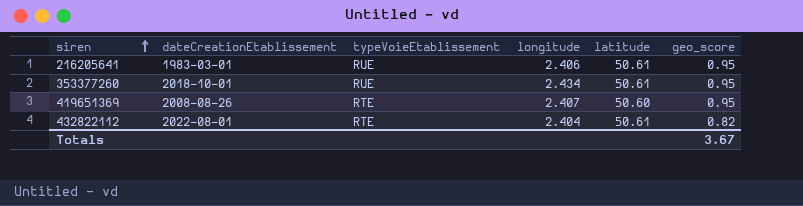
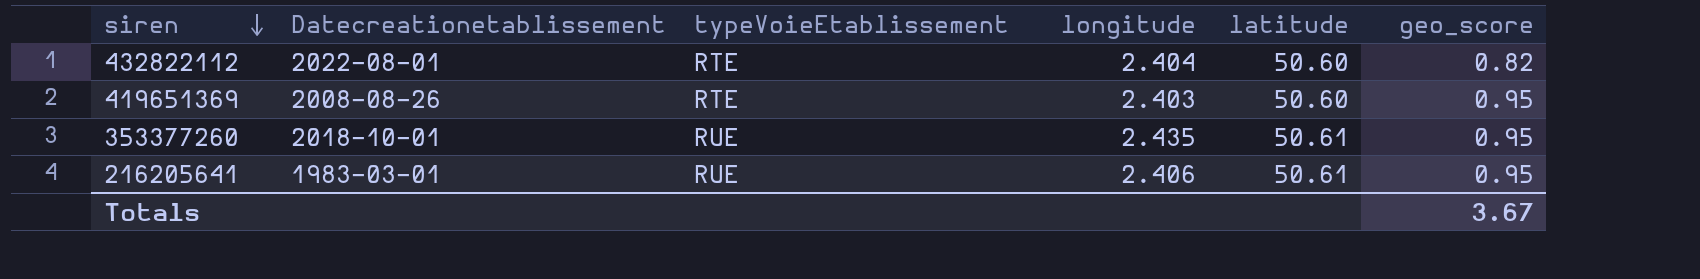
row order: siren ascending -> siren descending
column name: dateCreationEtablissement -> Datecreationetablissement
432822112 | latitude: 50.61 -> 50.60
419651369 | longitude: 2.407 -> 2.403
353377260 | longitude: 2.434 -> 2.435

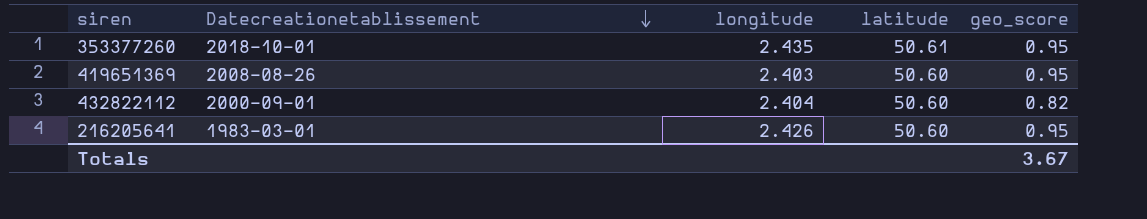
row order: siren descending -> Datecreationetablissement descending
column typeVoieEtablissement | position: 3 -> none
432822112 | Datecreationetablissement: 2022-08-01 -> 2000-09-01
216205641 | longitude: 2.406 -> 2.426
216205641 | latitude: 50.61 -> 50.60

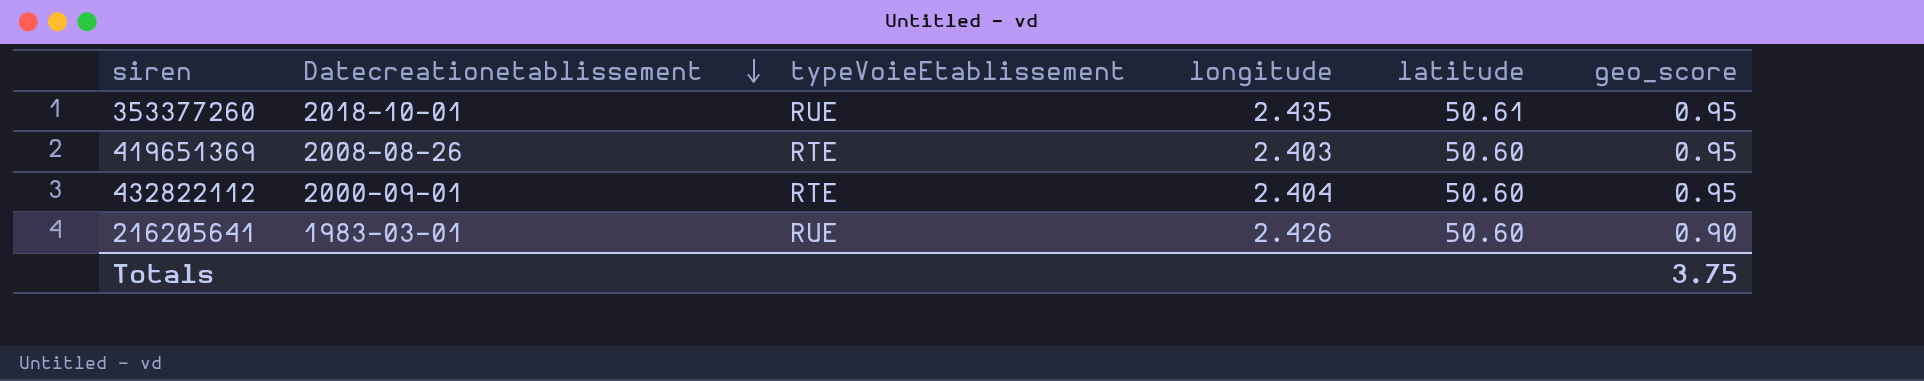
column typeVoieEtablissement | position: none -> 3
432822112 | geo_score: 0.82 -> 0.95
216205641 | geo_score: 0.95 -> 0.90
Totals | geo_score: 3.67 -> 3.75

